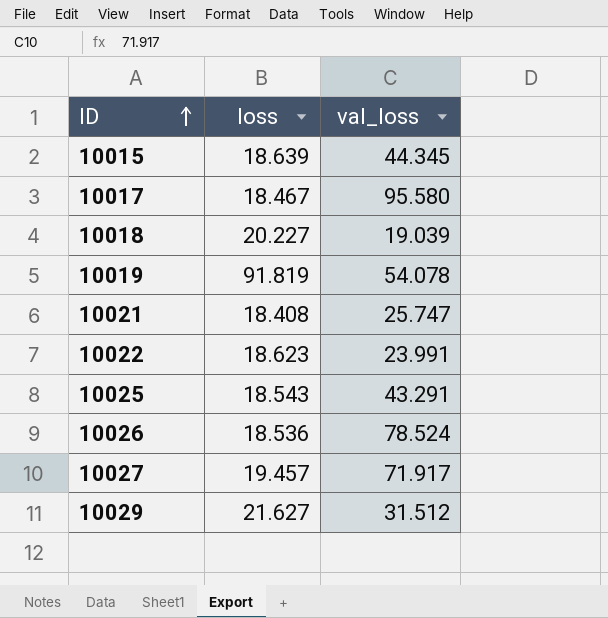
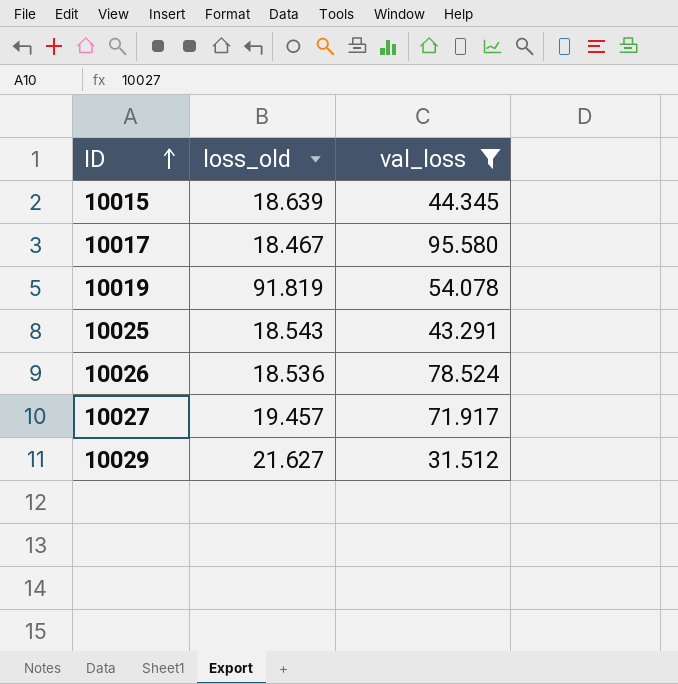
filter: none -> val_loss >= 31.512
column name: loss -> loss_old

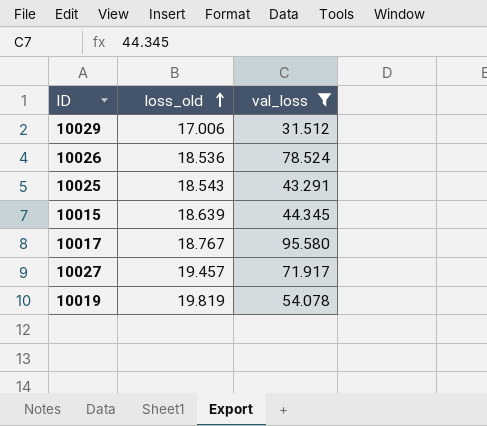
row order: ID ascending -> loss_old ascending
10029 | loss_old: 21.627 -> 17.006
10017 | loss_old: 18.467 -> 18.767
10019 | loss_old: 91.819 -> 19.819

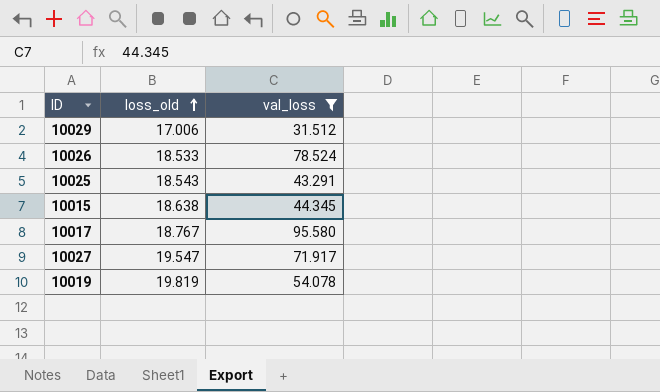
10026 | loss_old: 18.536 -> 18.533
10015 | loss_old: 18.639 -> 18.638
10027 | loss_old: 19.457 -> 19.547

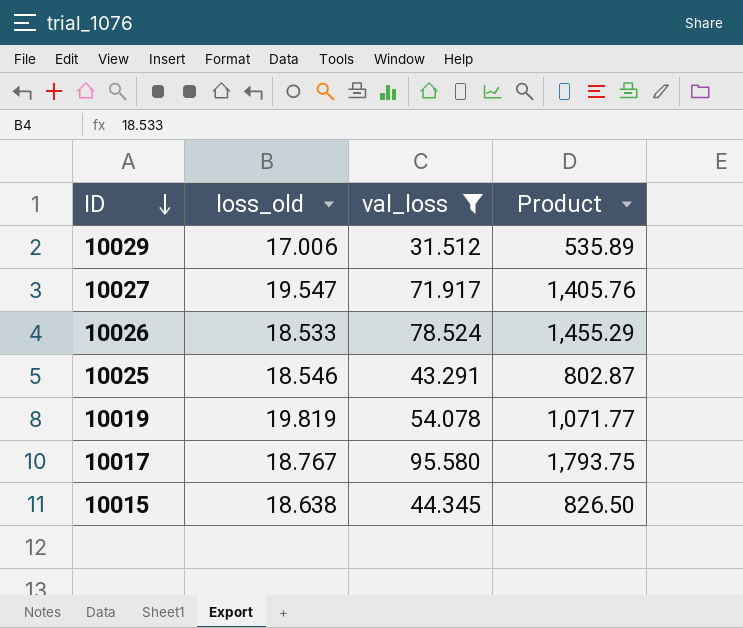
row order: loss_old ascending -> ID descending
column Product | formula: none -> [loss_old] * [val_loss]
10025 | loss_old: 18.543 -> 18.546

